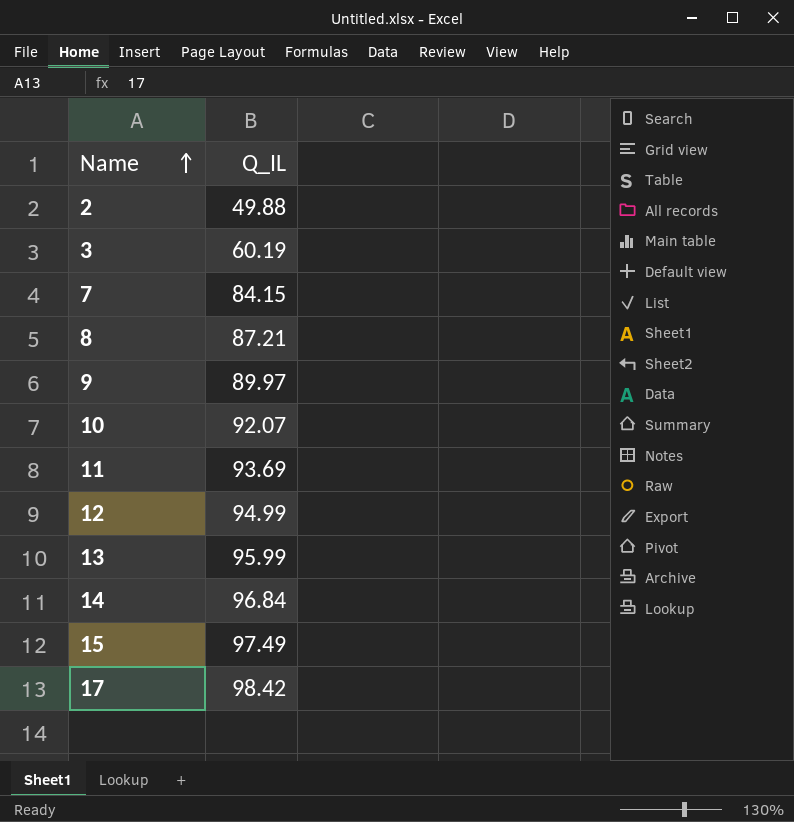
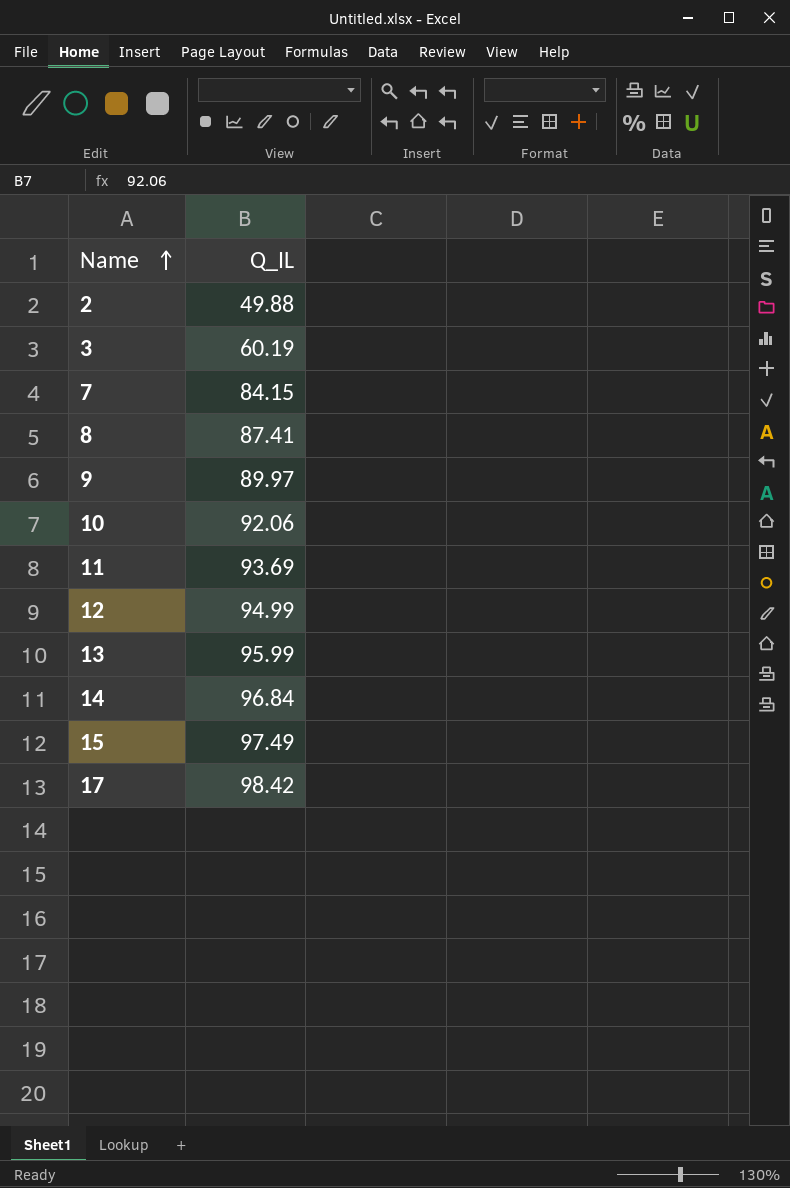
8 | Q_IL: 87.21 -> 87.41
10 | Q_IL: 92.07 -> 92.06

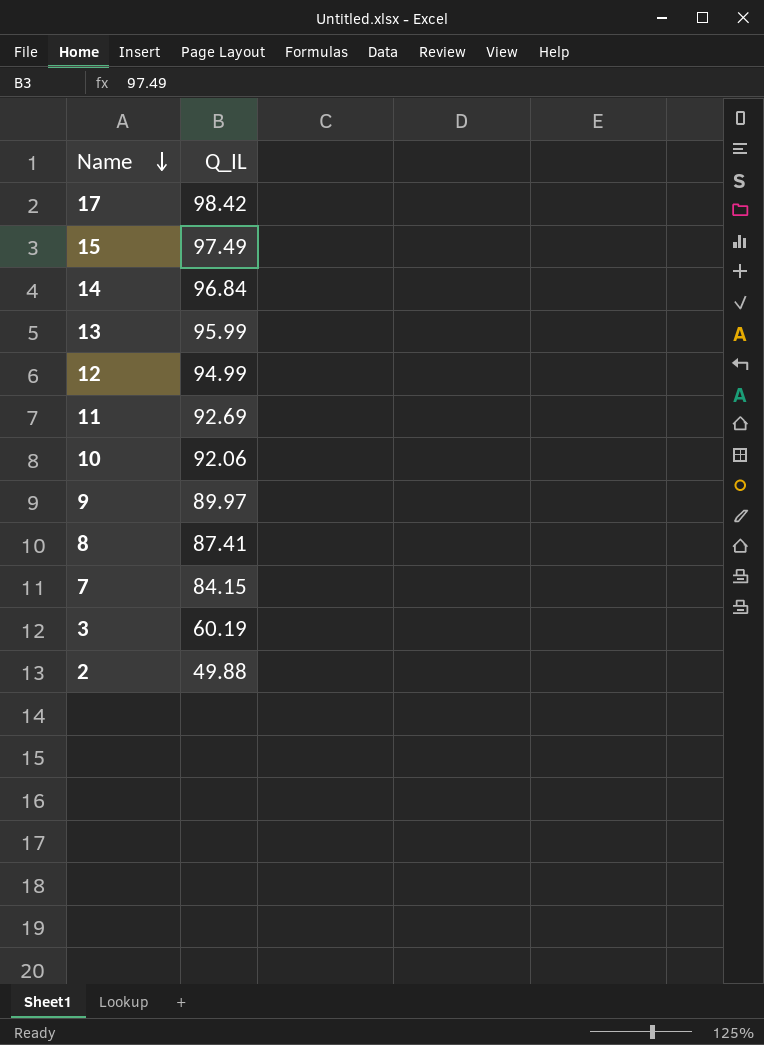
row order: Name ascending -> Name descending
11 | Q_IL: 93.69 -> 92.69

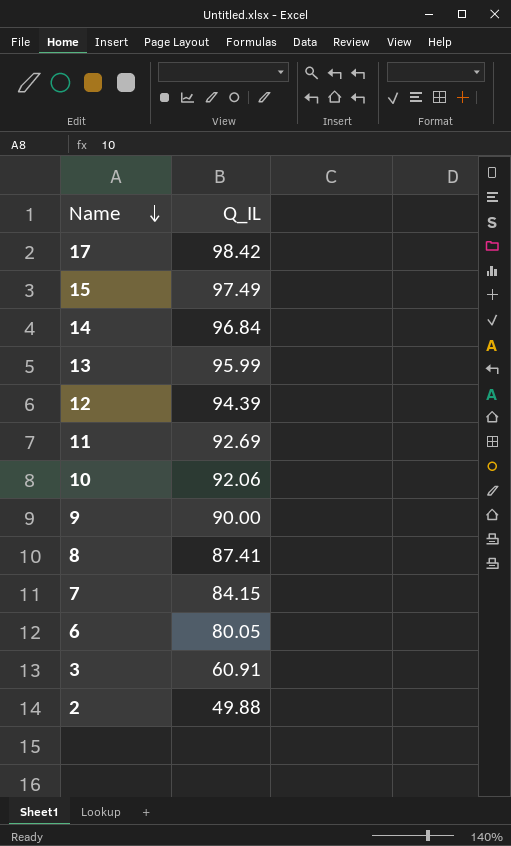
12 | Q_IL: 94.99 -> 94.39
9 | Q_IL: 89.97 -> 90.00
row 6: none -> 80.05
3 | Q_IL: 60.19 -> 60.91

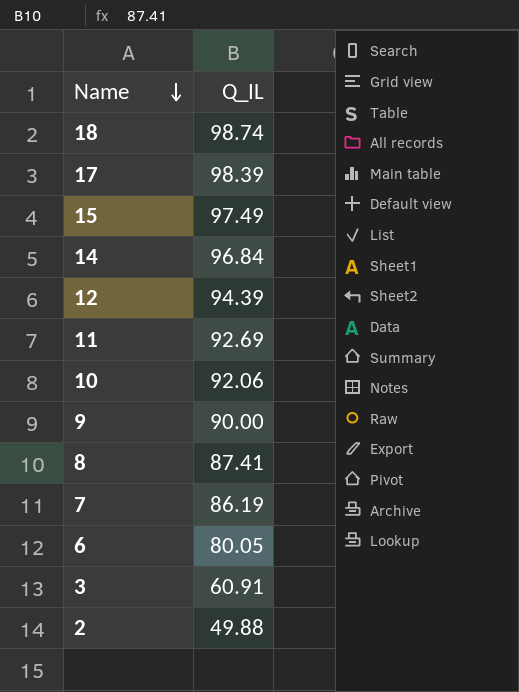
row 13: 95.99 -> none
row 18: none -> 98.74
17 | Q_IL: 98.42 -> 98.39
7 | Q_IL: 84.15 -> 86.19

